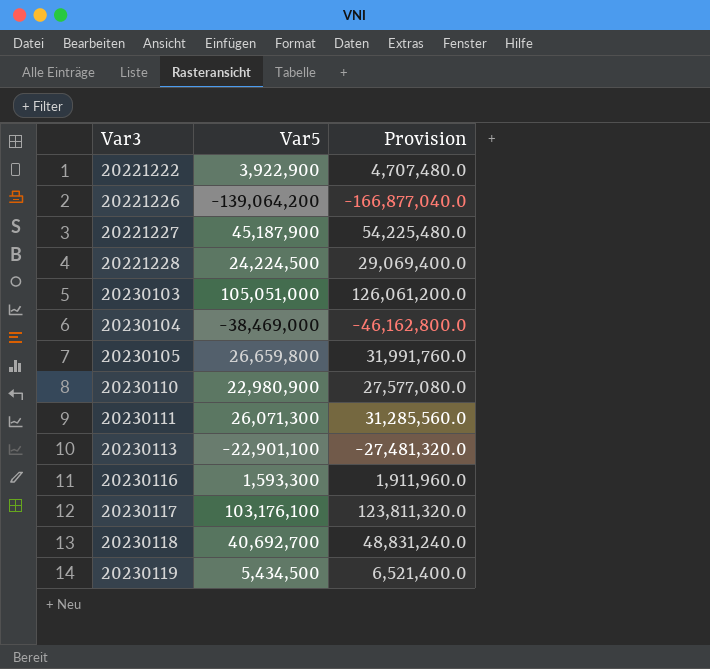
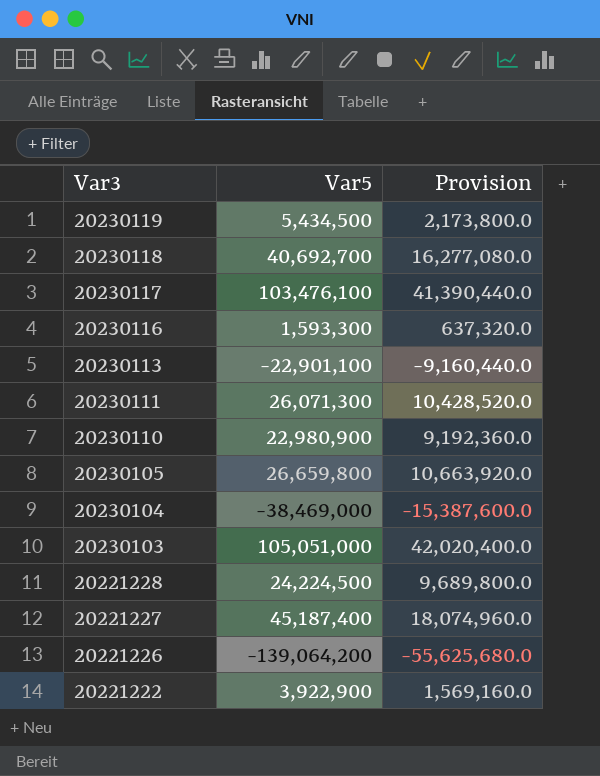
row order: Var3 ascending -> Var3 descending
column Provision | formula: [Var5] * 1.2 -> [Var5] * 0.4
20230117 | Var5: 103,176,100 -> 103,476,100
20221227 | Var5: 45,187,900 -> 45,187,400

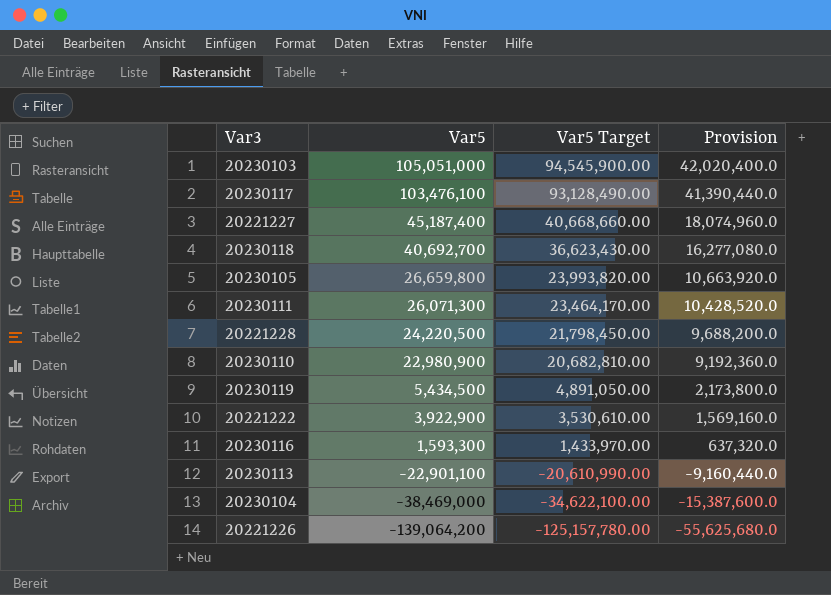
row order: Var3 descending -> Var5 descending
column Var5 Target | formula: none -> [Var5] * 0.9
20221228 | Var5: 24,224,500 -> 24,220,500
20221228 | Provision: 9,689,800.0 -> 9,688,200.0

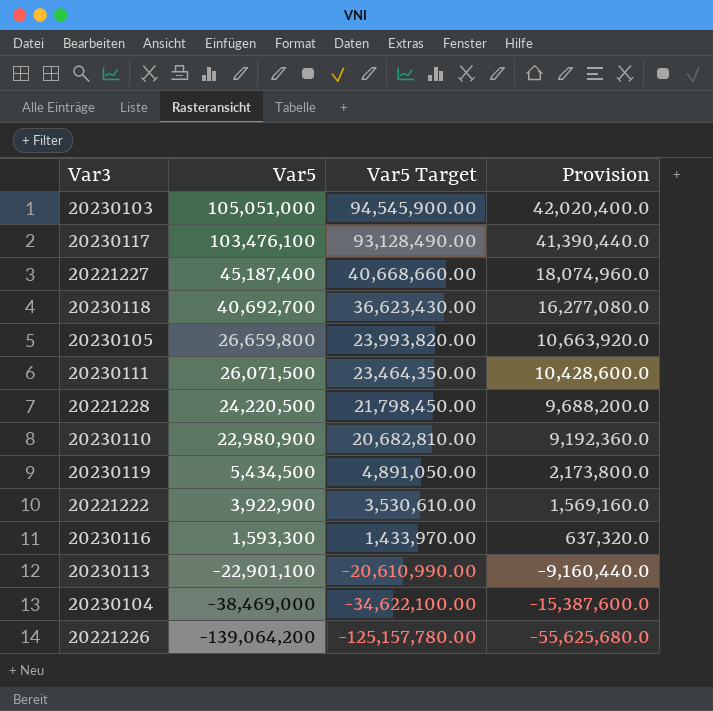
20230111 | Var5: 26,071,300 -> 26,071,500
20230111 | Var5 Target: 23,464,170.00 -> 23,464,350.00
20230111 | Provision: 10,428,520.0 -> 10,428,600.0

